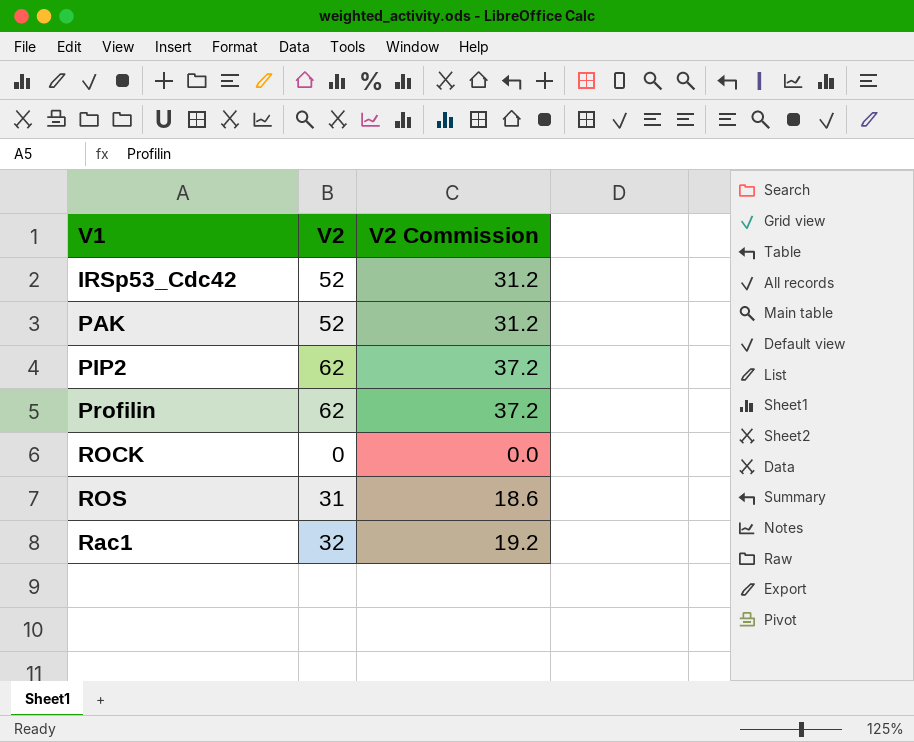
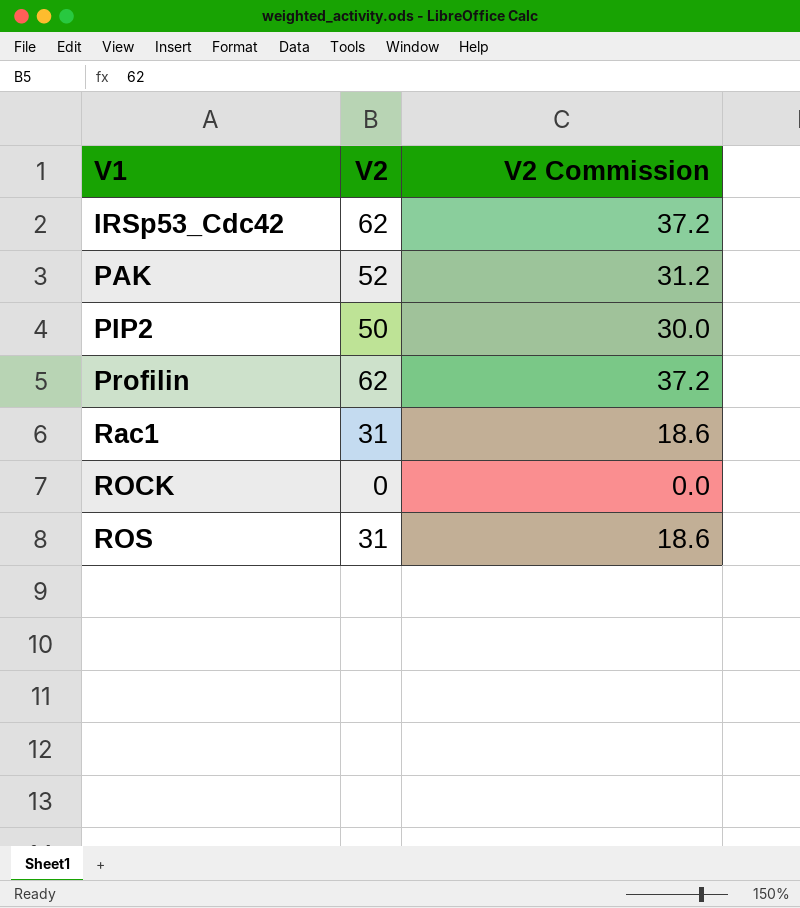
row order: none -> V1 ascending
IRSp53_Cdc42 | V2: 52 -> 62
IRSp53_Cdc42 | V2 Commission: 31.2 -> 37.2
PIP2 | V2: 62 -> 50
PIP2 | V2 Commission: 37.2 -> 30.0
Rac1 | V2: 32 -> 31
Rac1 | V2 Commission: 19.2 -> 18.6

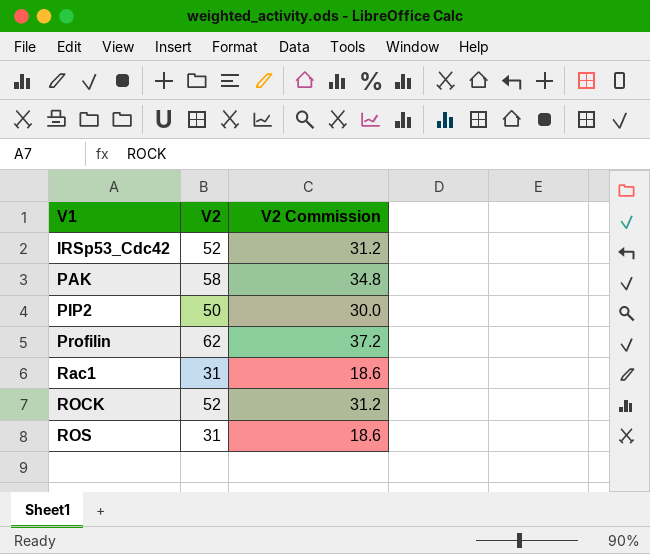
IRSp53_Cdc42 | V2: 62 -> 52
IRSp53_Cdc42 | V2 Commission: 37.2 -> 31.2
PAK | V2: 52 -> 58
PAK | V2 Commission: 31.2 -> 34.8
ROCK | V2: 0 -> 52
ROCK | V2 Commission: 0.0 -> 31.2

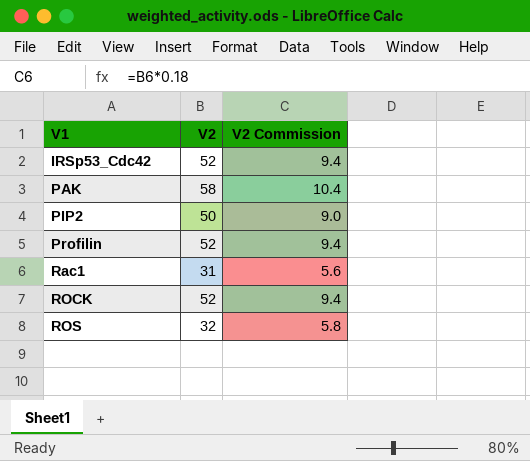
column V2 Commission | formula: [V2] * 0.6 -> [V2] * 0.18
Profilin | V2: 62 -> 52
ROS | V2: 31 -> 32

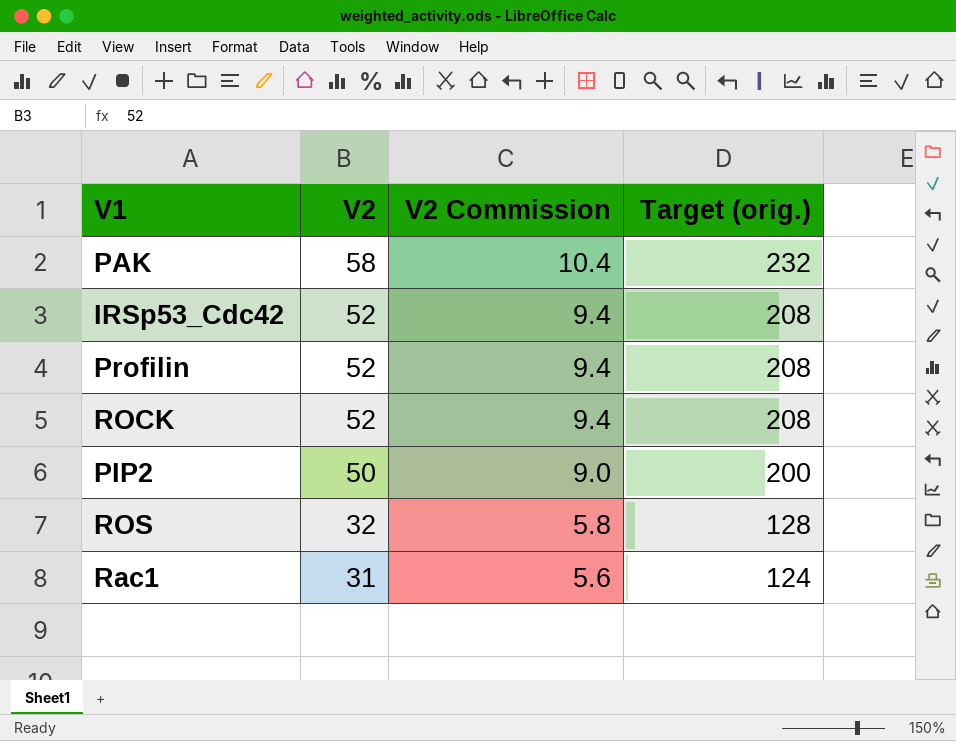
row order: V1 ascending -> V2 descending
column Target (orig.) | formula: none -> [V2] * 4

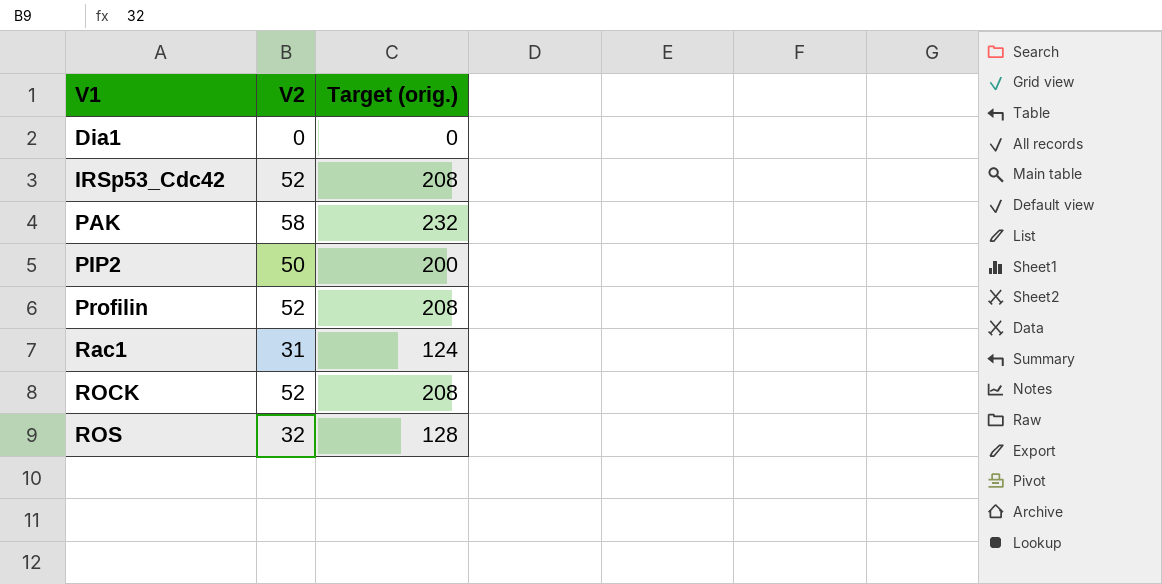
row order: V2 descending -> V1 ascending
column V2 Commission | formula: [V2] * 0.18 -> none
row Dia1: none -> 0 | 0

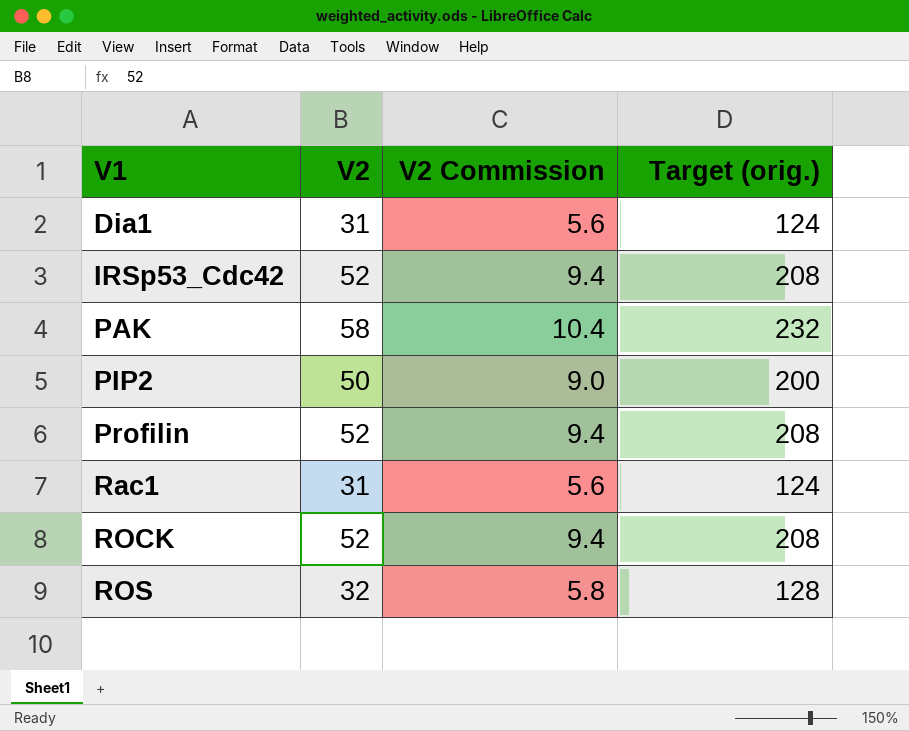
column V2 Commission | formula: none -> [V2] * 0.18
Dia1 | V2: 0 -> 31
Dia1 | Target (orig.): 0 -> 124

